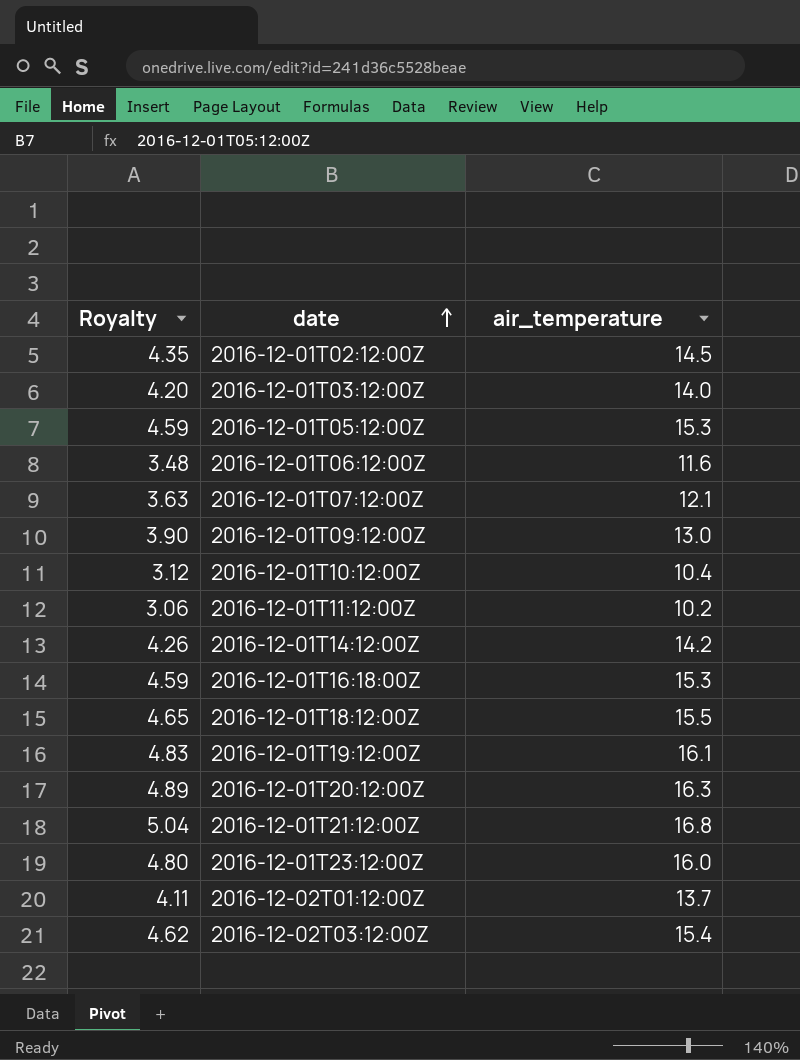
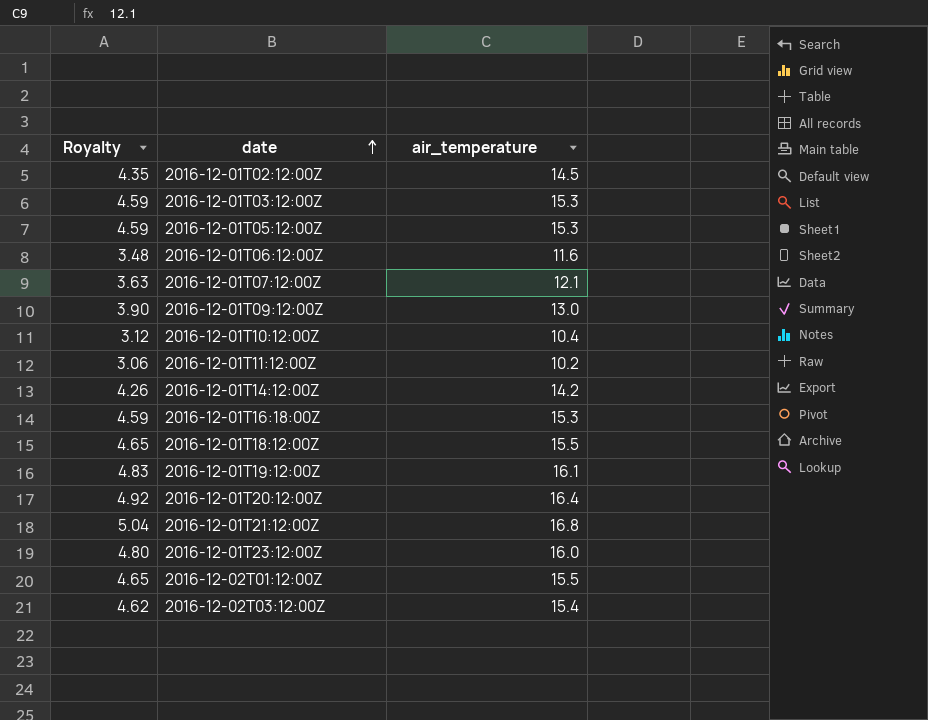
2016-12-01T03:12:00Z | Royalty: 4.20 -> 4.59
2016-12-01T03:12:00Z | air_temperature: 14.0 -> 15.3
2016-12-01T20:12:00Z | Royalty: 4.89 -> 4.92
2016-12-01T20:12:00Z | air_temperature: 16.3 -> 16.4
2016-12-02T01:12:00Z | Royalty: 4.11 -> 4.65
2016-12-02T01:12:00Z | air_temperature: 13.7 -> 15.5

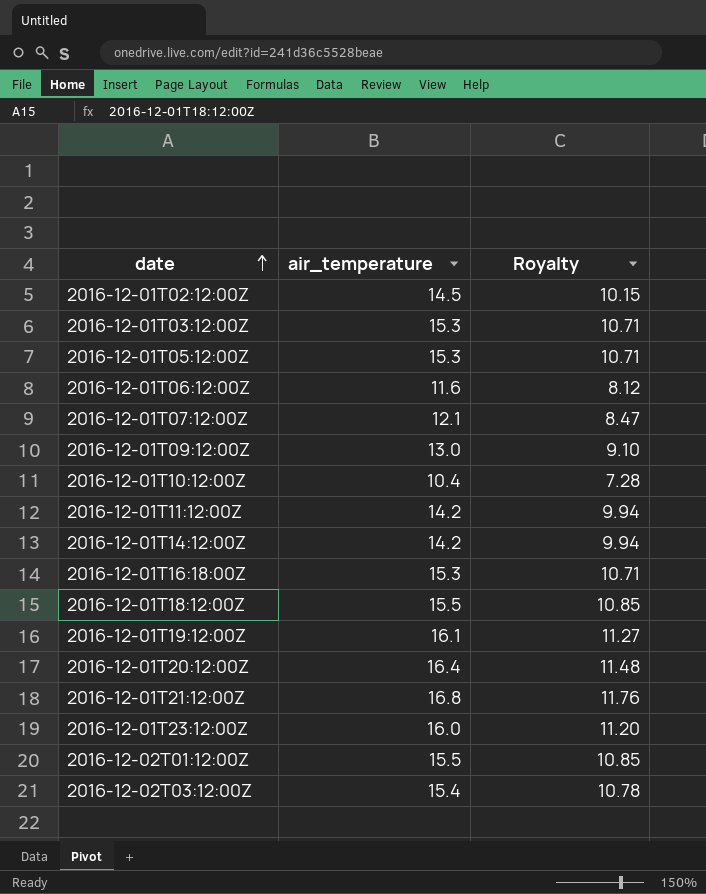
column Royalty | formula: [air_temperature] * 0.3 -> [air_temperature] * 0.7
column Royalty | position: 1 -> 3
2016-12-01T11:12:00Z | air_temperature: 10.2 -> 14.2

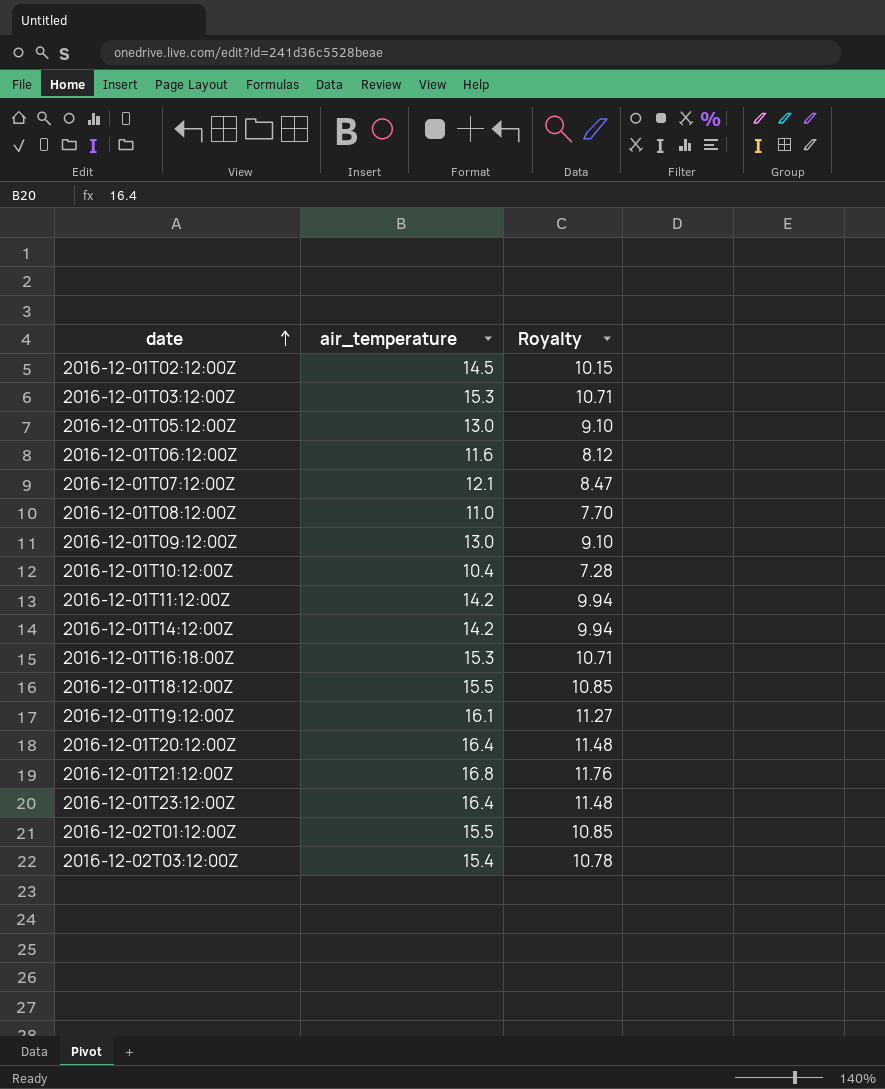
2016-12-01T05:12:00Z | air_temperature: 15.3 -> 13.0
2016-12-01T05:12:00Z | Royalty: 10.71 -> 9.10
row 2016-12-01T08:12:00Z: none -> 11.0 | 7.70
2016-12-01T23:12:00Z | air_temperature: 16.0 -> 16.4
2016-12-01T23:12:00Z | Royalty: 11.20 -> 11.48

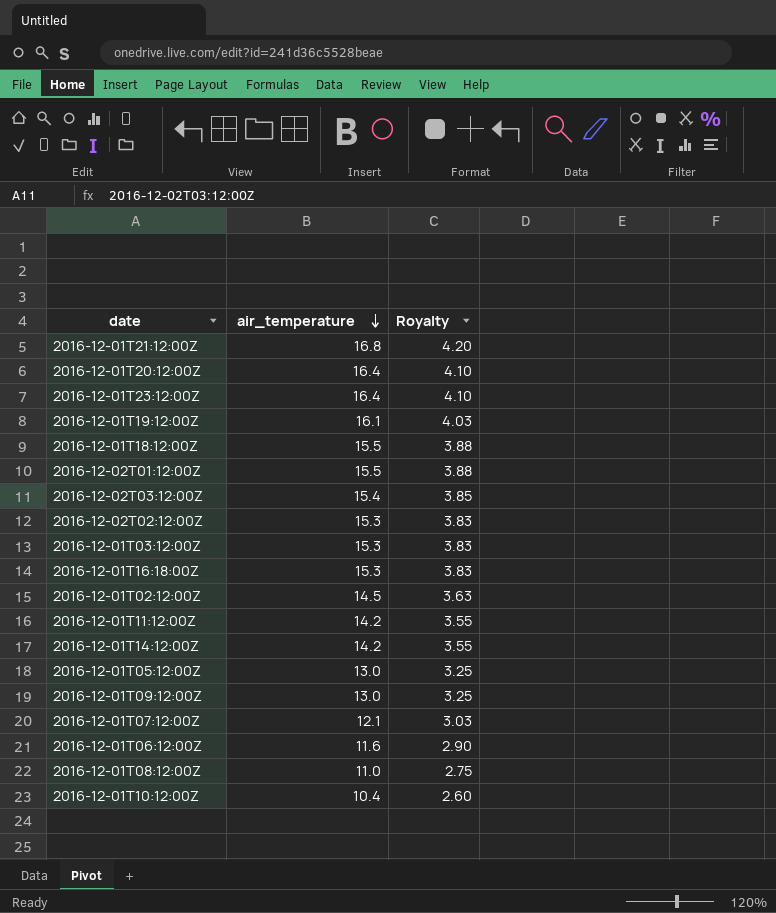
row order: date ascending -> air_temperature descending
column Royalty | formula: [air_temperature] * 0.7 -> [air_temperature] * 0.25
row 2016-12-02T02:12:00Z: none -> 15.3 | 3.83

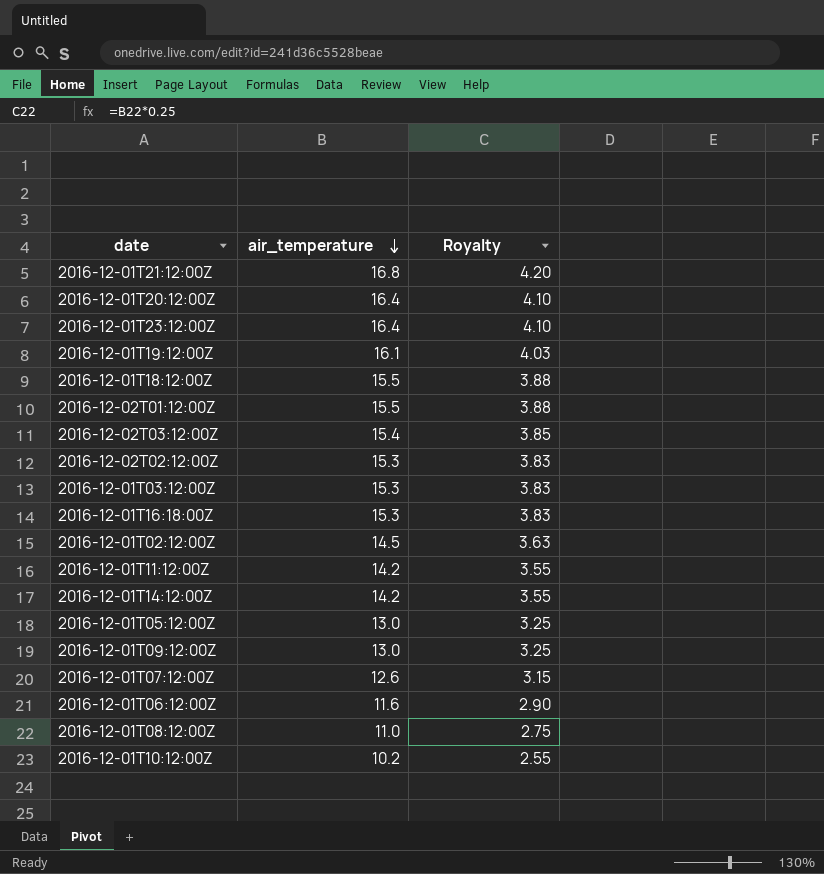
2016-12-01T07:12:00Z | air_temperature: 12.1 -> 12.6
2016-12-01T07:12:00Z | Royalty: 3.03 -> 3.15
2016-12-01T10:12:00Z | air_temperature: 10.4 -> 10.2
2016-12-01T10:12:00Z | Royalty: 2.60 -> 2.55

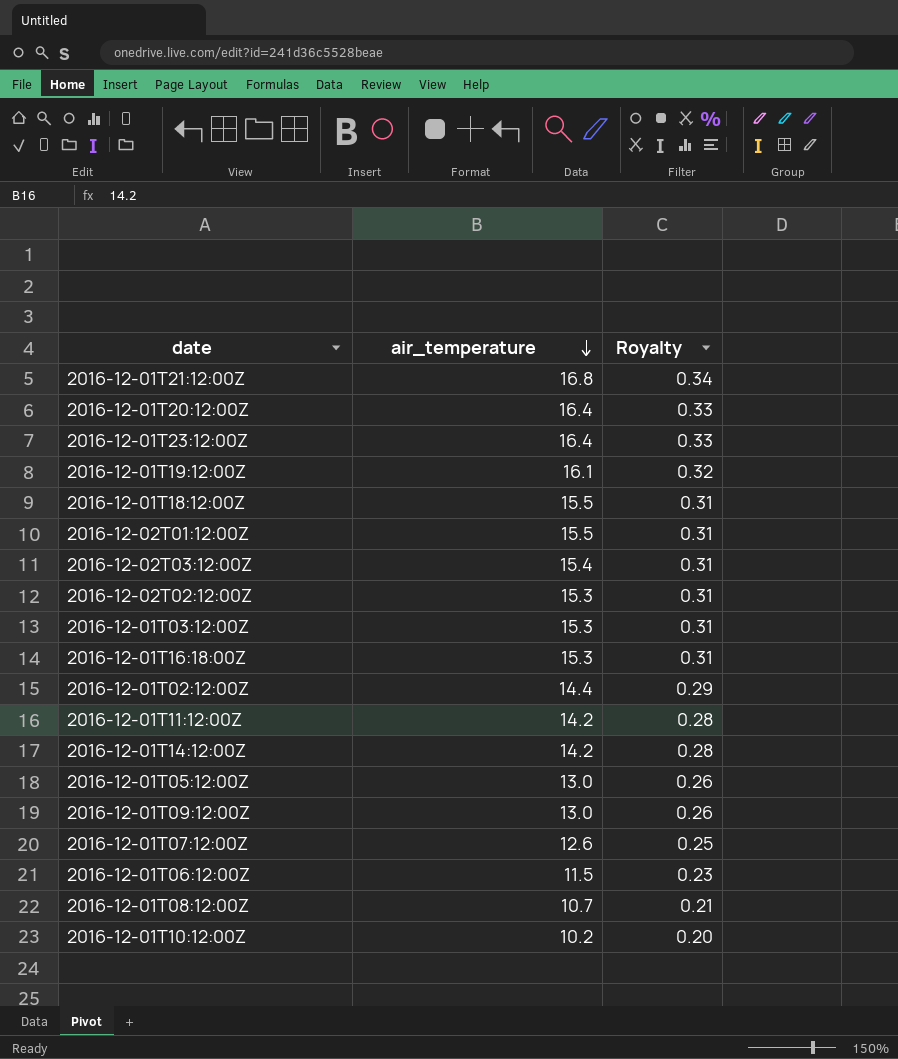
column Royalty | formula: [air_temperature] * 0.25 -> [air_temperature] * 0.02
2016-12-01T02:12:00Z | air_temperature: 14.5 -> 14.4
2016-12-01T06:12:00Z | air_temperature: 11.6 -> 11.5
2016-12-01T08:12:00Z | air_temperature: 11.0 -> 10.7

